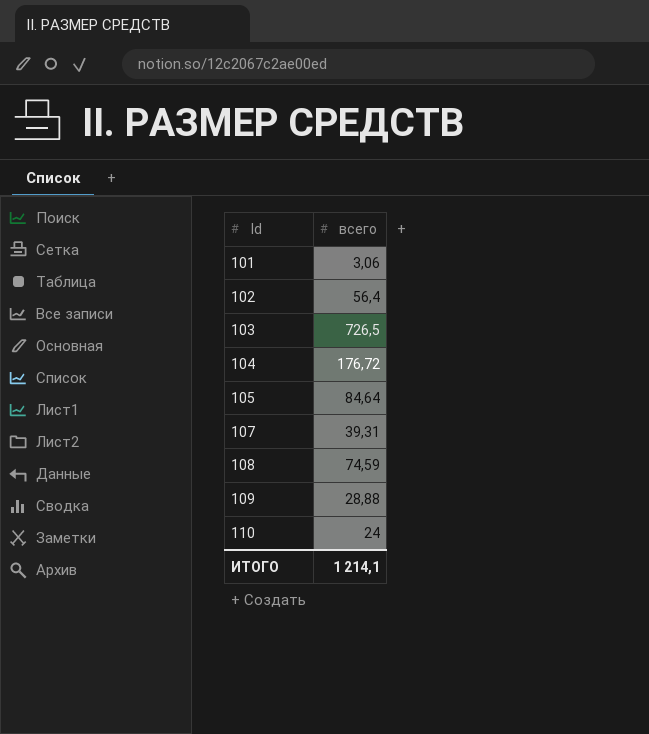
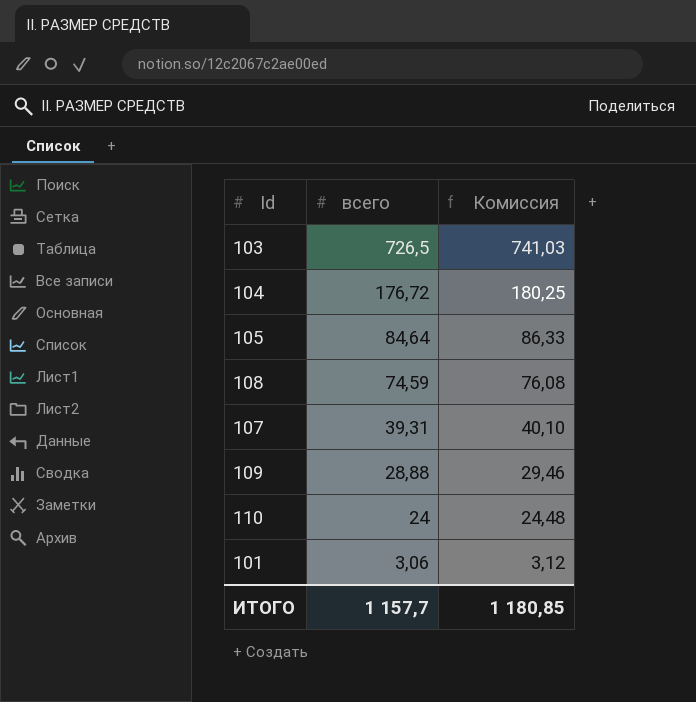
row order: Id ascending -> всего descending
column Комиссия | formula: none -> [всего] * 1,02
row 102: 56,4 -> none
ИТОГО | всего: 1 214,1 -> 1 157,7

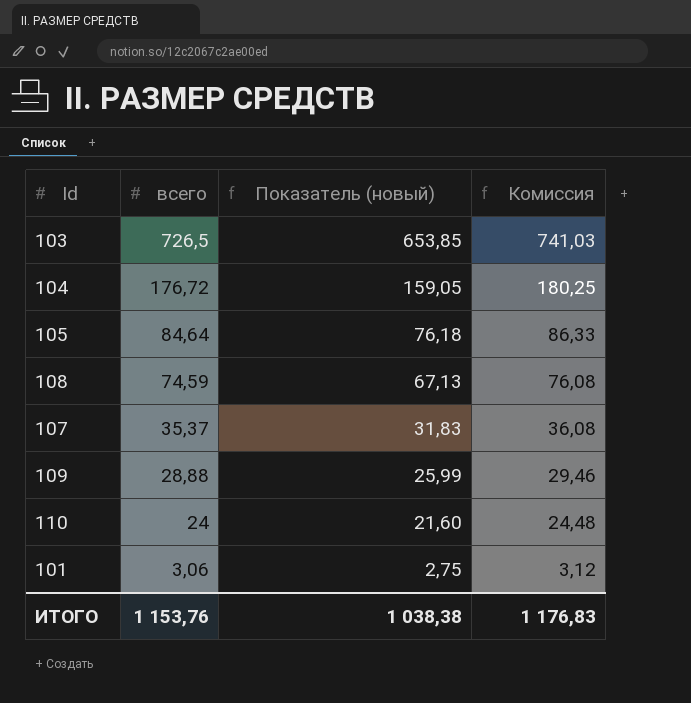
column Показатель (новый) | formula: none -> [всего] * 0,9
107 | всего: 39,31 -> 35,37
107 | Комиссия: 40,10 -> 36,08
ИТОГО | всего: 1 157,7 -> 1 153,76
ИТОГО | Комиссия: 1 180,85 -> 1 176,83

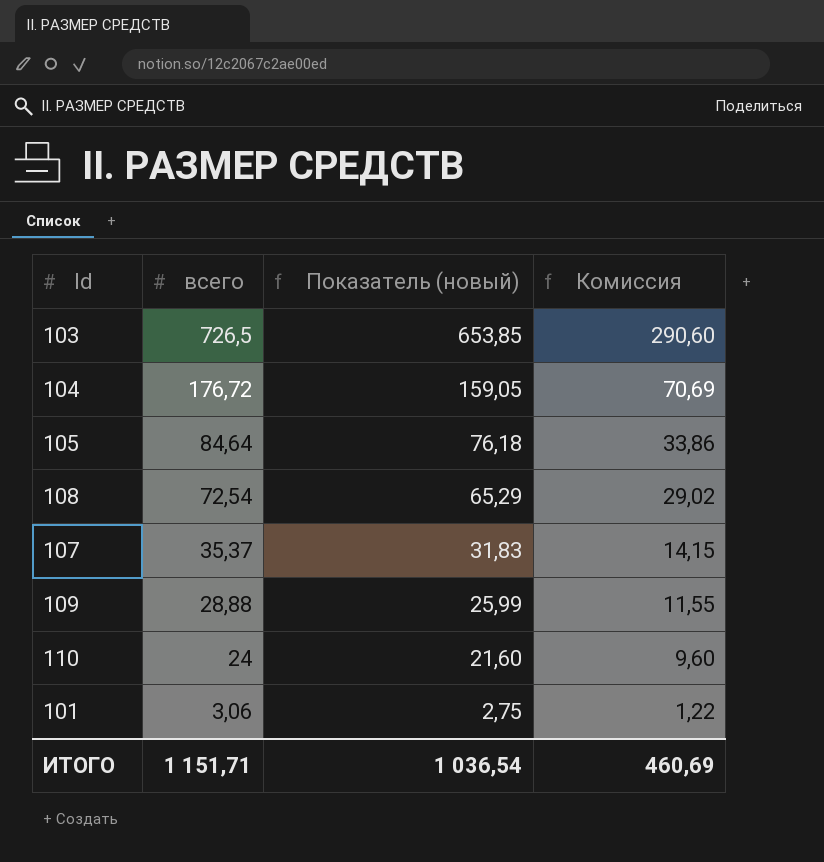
column Комиссия | formula: [всего] * 1,02 -> [всего] * 0,4
108 | всего: 74,59 -> 72,54
108 | Показатель (новый): 67,13 -> 65,29
ИТОГО | всего: 1 153,76 -> 1 151,71
ИТОГО | Показатель (новый): 1 038,38 -> 1 036,54
ИТОГО | Комиссия: 1 176,83 -> 460,69

